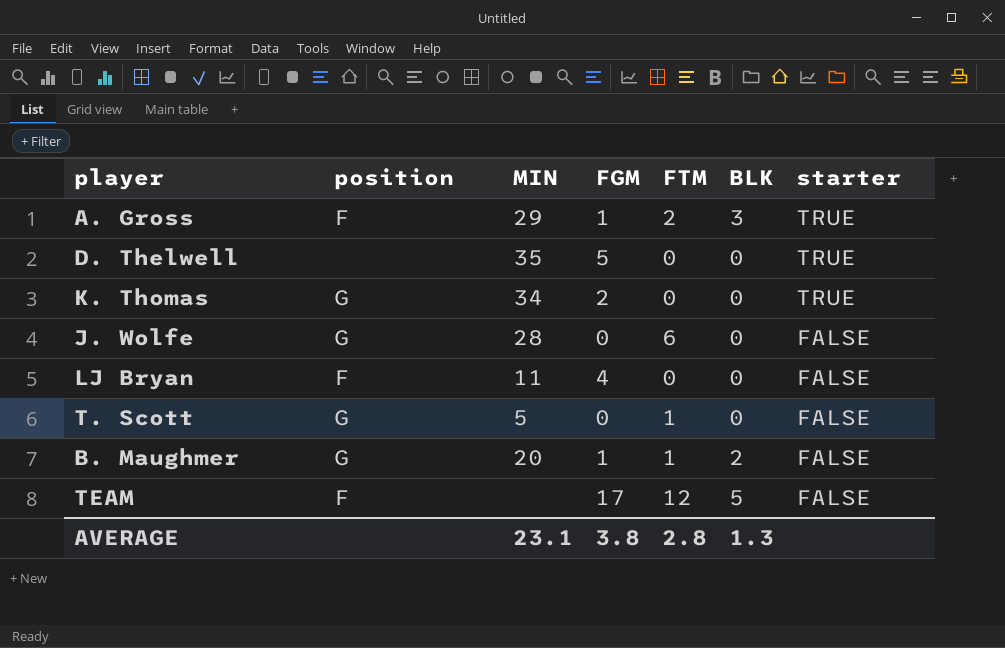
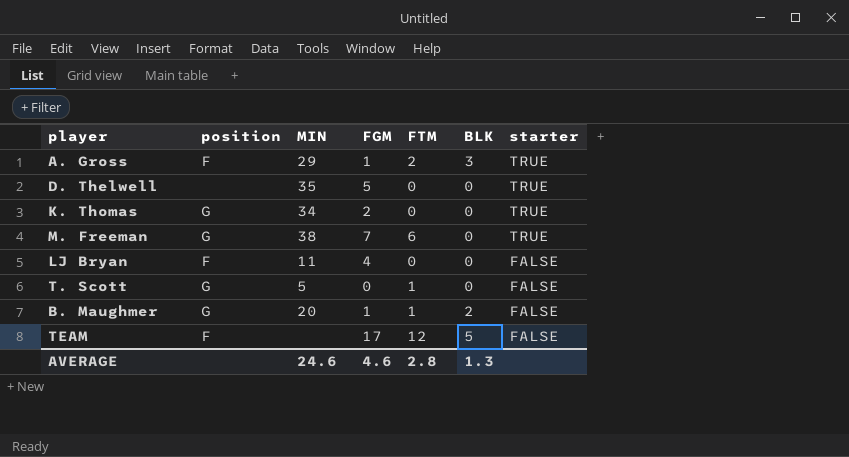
row J. Wolfe: G | 28 | 0 | 6 | 0 | FALSE -> none
row M. Freeman: none -> G | 38 | 7 | 6 | 0 | TRUE
AVERAGE | MIN: 23.1 -> 24.6
AVERAGE | FGM: 3.8 -> 4.6

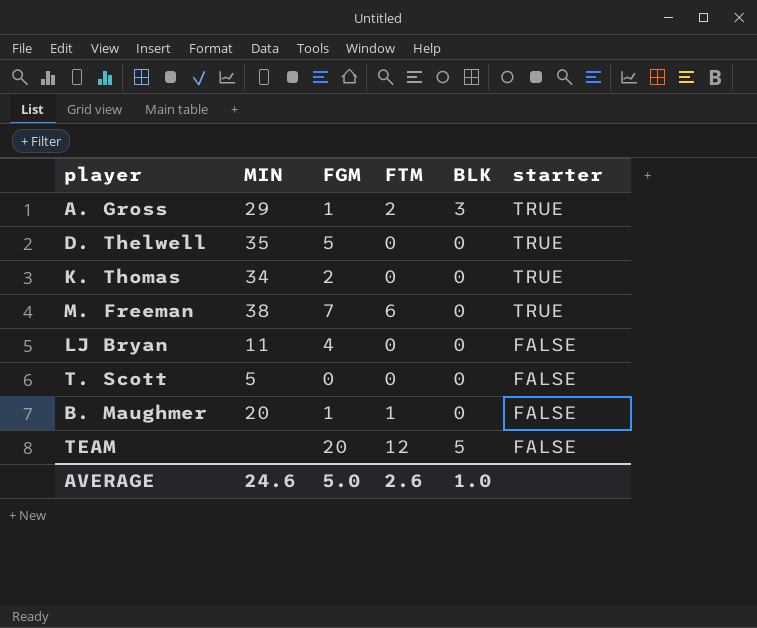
column position | position: 2 -> none
T. Scott | FTM: 1 -> 0
B. Maughmer | BLK: 2 -> 0
TEAM | FGM: 17 -> 20
AVERAGE | FGM: 4.6 -> 5.0
AVERAGE | FTM: 2.8 -> 2.6
AVERAGE | BLK: 1.3 -> 1.0

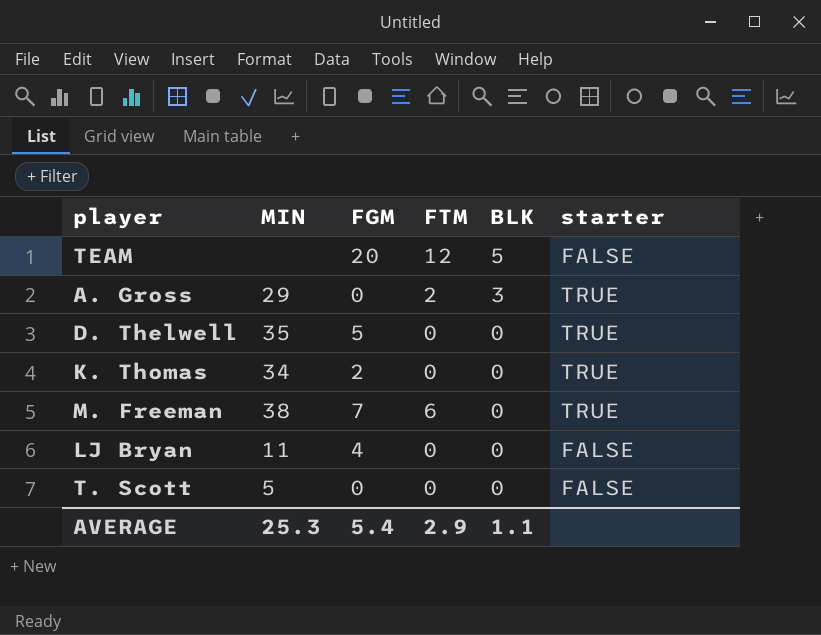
row order: starter descending -> BLK descending
row B. Maughmer: 20 | 1 | 1 | 0 | FALSE -> none
A. Gross | FGM: 1 -> 0
AVERAGE | MIN: 24.6 -> 25.3
AVERAGE | FGM: 5.0 -> 5.4
AVERAGE | FTM: 2.6 -> 2.9
AVERAGE | BLK: 1.0 -> 1.1

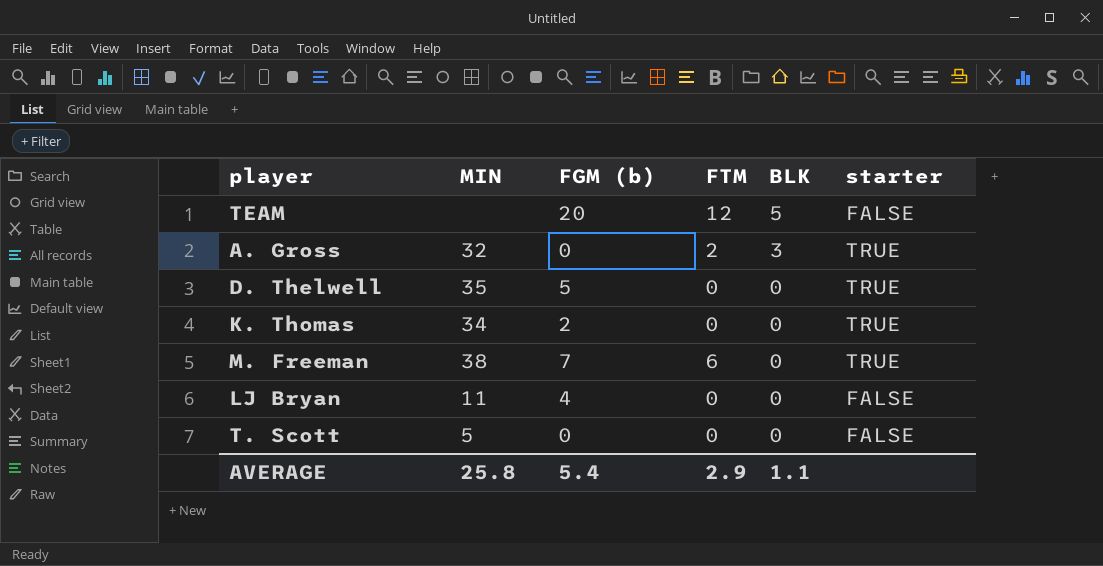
column name: FGM -> FGM (b)
A. Gross | MIN: 29 -> 32
AVERAGE | MIN: 25.3 -> 25.8

